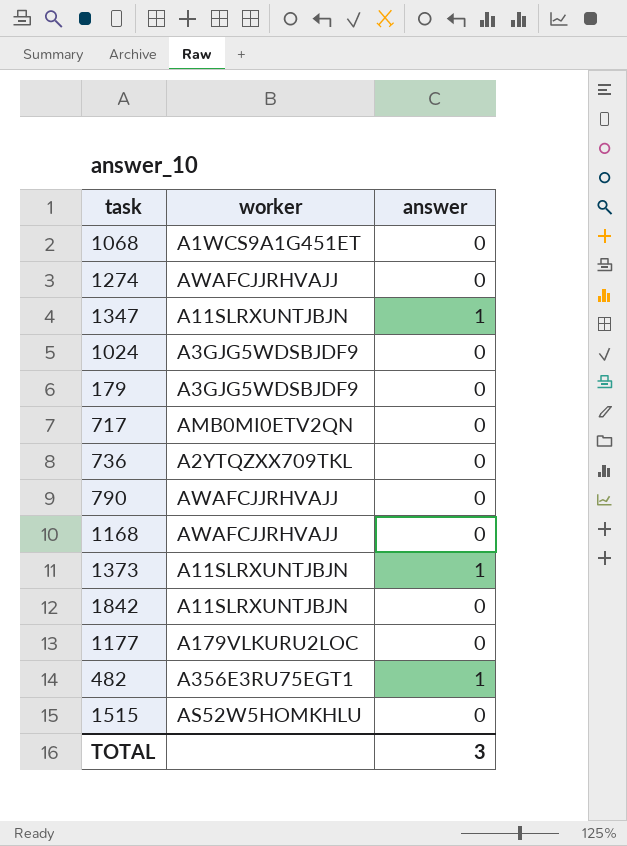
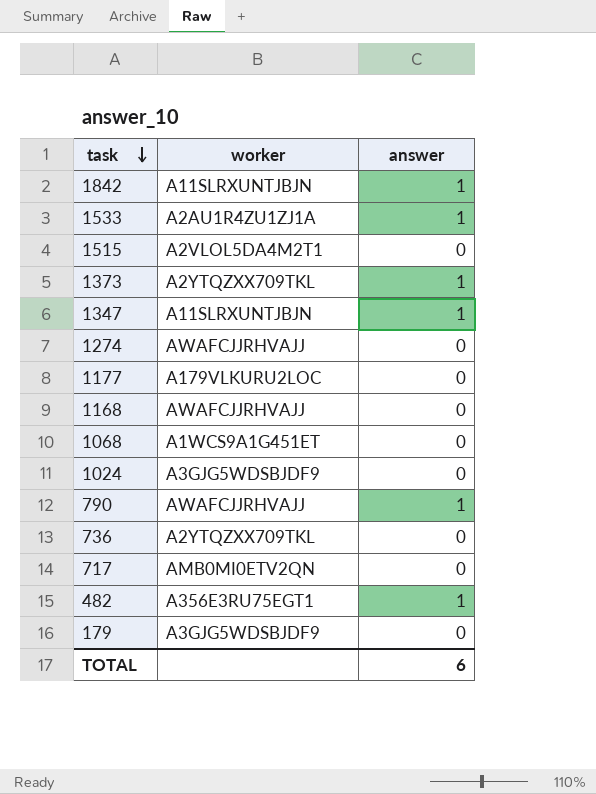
row order: none -> task descending
1842 | answer: 0 -> 1
row 1533: none -> A2AU1R4ZU1ZJ1A | 1
1515 | worker: AS52W5HOMKHLU -> A2VLOL5DA4M2T1
1373 | worker: A11SLRXUNTJBJN -> A2YTQZXX709TKL
790 | answer: 0 -> 1
TOTAL | answer: 3 -> 6

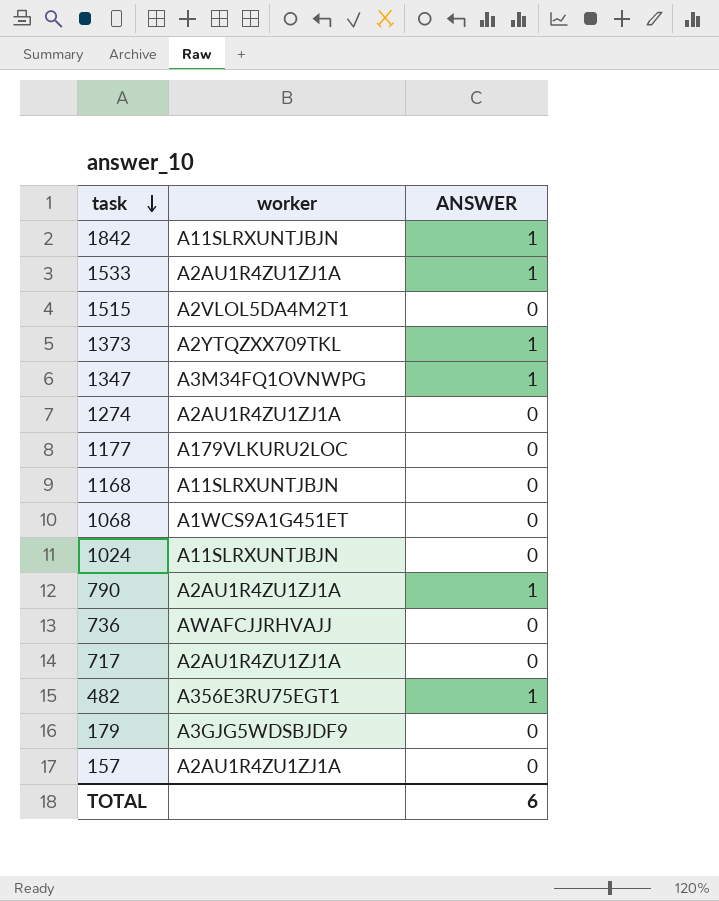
column name: answer -> ANSWER
1347 | worker: A11SLRXUNTJBJN -> A3M34FQ1OVNWPG
1274 | worker: AWAFCJJRHVAJJ -> A2AU1R4ZU1ZJ1A
1168 | worker: AWAFCJJRHVAJJ -> A11SLRXUNTJBJN
1024 | worker: A3GJG5WDSBJDF9 -> A11SLRXUNTJBJN
790 | worker: AWAFCJJRHVAJJ -> A2AU1R4ZU1ZJ1A
736 | worker: A2YTQZXX709TKL -> AWAFCJJRHVAJJ
717 | worker: AMB0MI0ETV2QN -> A2AU1R4ZU1ZJ1A
row 157: none -> A2AU1R4ZU1ZJ1A | 0

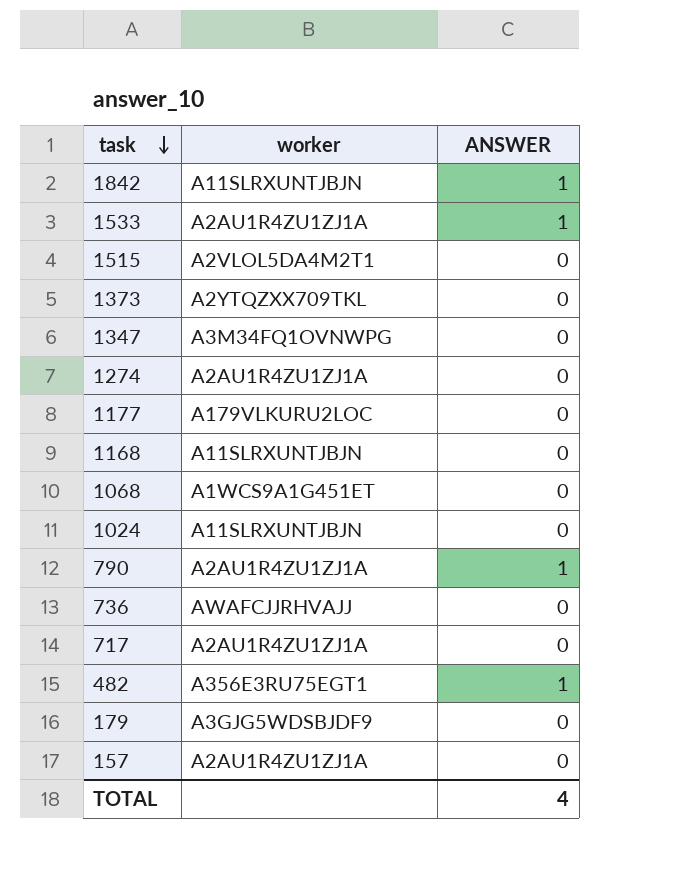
1373 | ANSWER: 1 -> 0
1347 | ANSWER: 1 -> 0
TOTAL | ANSWER: 6 -> 4

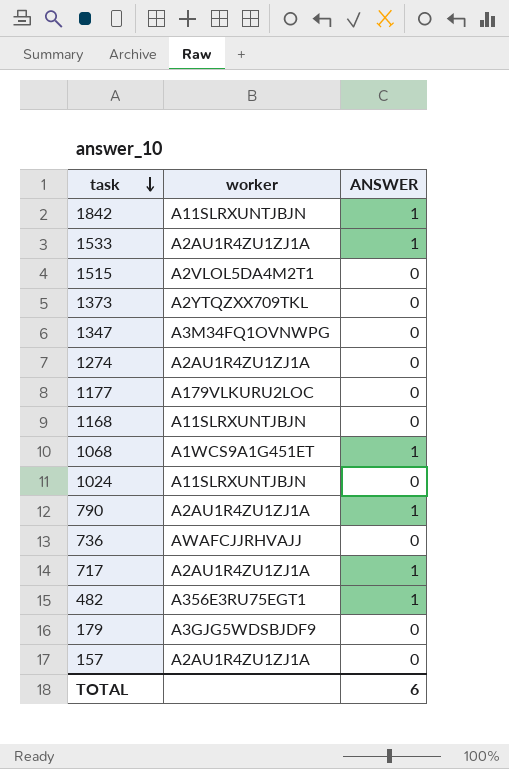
1068 | ANSWER: 0 -> 1
717 | ANSWER: 0 -> 1
TOTAL | ANSWER: 4 -> 6

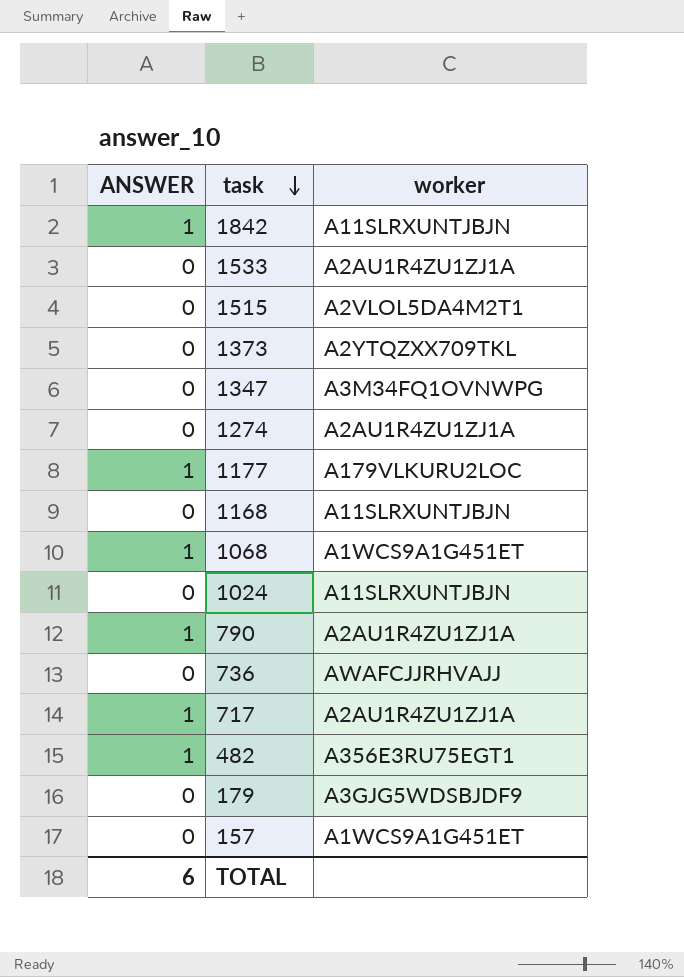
column ANSWER | position: 3 -> 1
1533 | ANSWER: 1 -> 0
1177 | ANSWER: 0 -> 1
157 | worker: A2AU1R4ZU1ZJ1A -> A1WCS9A1G451ET

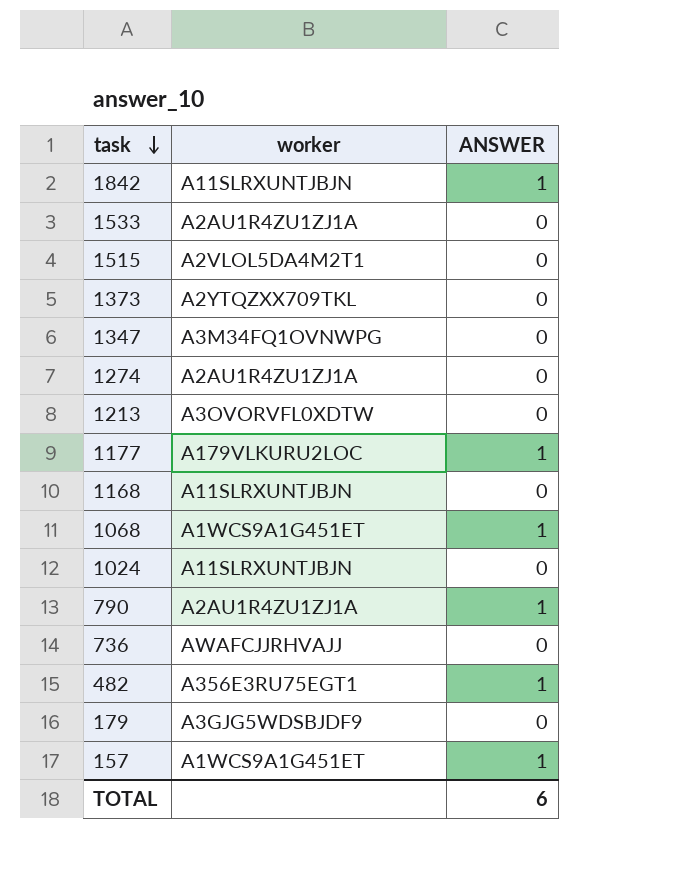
column ANSWER | position: 1 -> 3
row 717: 1 | A2AU1R4ZU1ZJ1A -> none
row 1213: none -> A3OVORVFL0XDTW | 0
157 | ANSWER: 0 -> 1

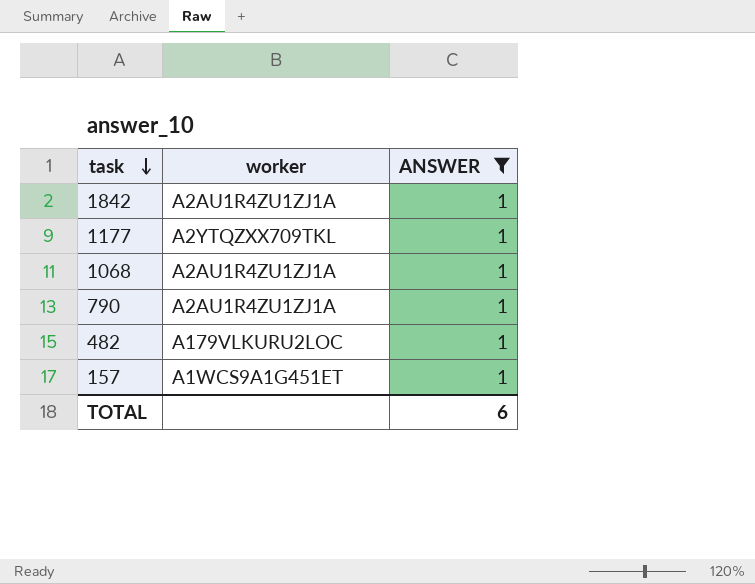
filter: none -> ANSWER = 1
1842 | worker: A11SLRXUNTJBJN -> A2AU1R4ZU1ZJ1A
1177 | worker: A179VLKURU2LOC -> A2YTQZXX709TKL
1068 | worker: A1WCS9A1G451ET -> A2AU1R4ZU1ZJ1A
482 | worker: A356E3RU75EGT1 -> A179VLKURU2LOC

